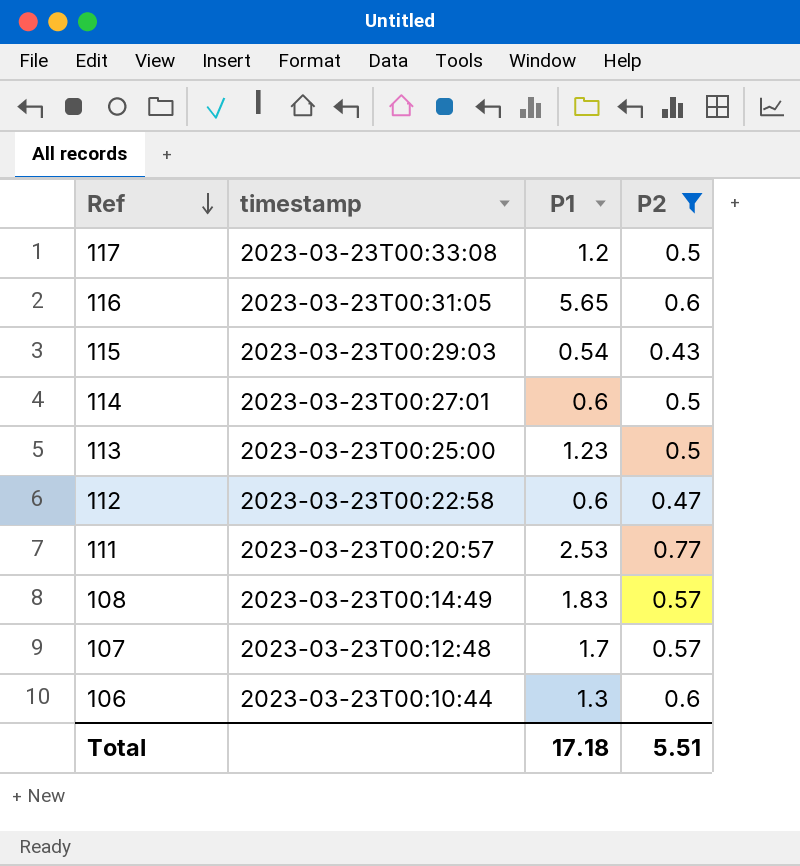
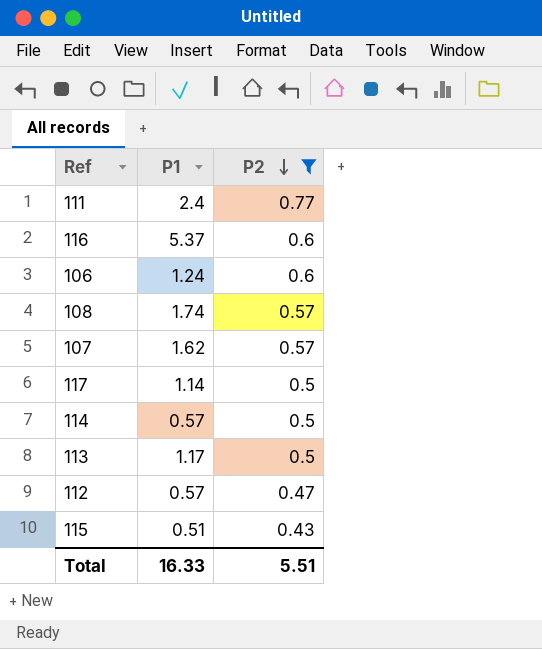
row order: Ref descending -> P2 descending
column timestamp | position: 2 -> none
111 | P1: 2.53 -> 2.4
116 | P1: 5.65 -> 5.37
106 | P1: 1.3 -> 1.24
108 | P1: 1.83 -> 1.74
107 | P1: 1.7 -> 1.62
117 | P1: 1.2 -> 1.14
114 | P1: 0.6 -> 0.57
113 | P1: 1.23 -> 1.17
112 | P1: 0.6 -> 0.57
115 | P1: 0.54 -> 0.51
Total | P1: 17.18 -> 16.33

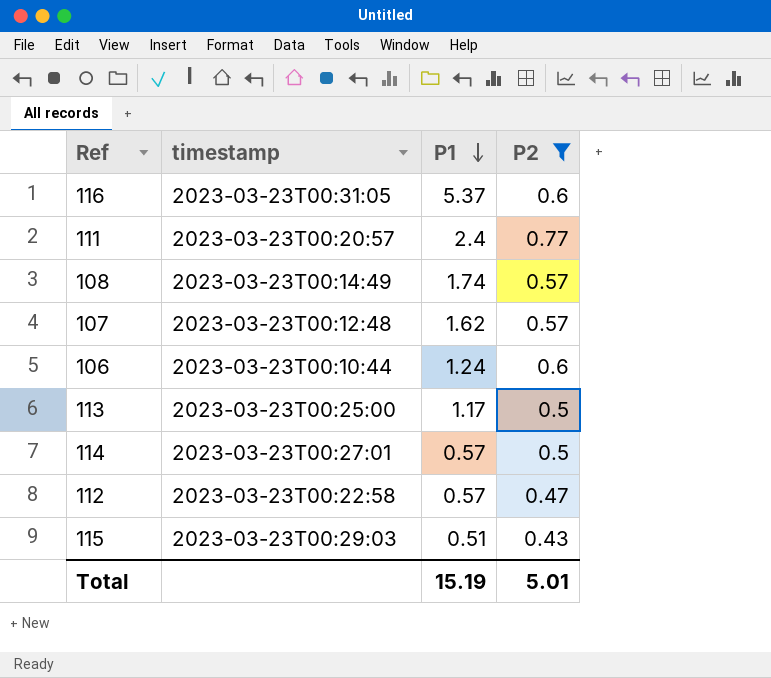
row order: P2 descending -> P1 descending
column timestamp | position: none -> 2
row 117: 1.14 | 0.5 -> none
Total | P1: 16.33 -> 15.19
Total | P2: 5.51 -> 5.01

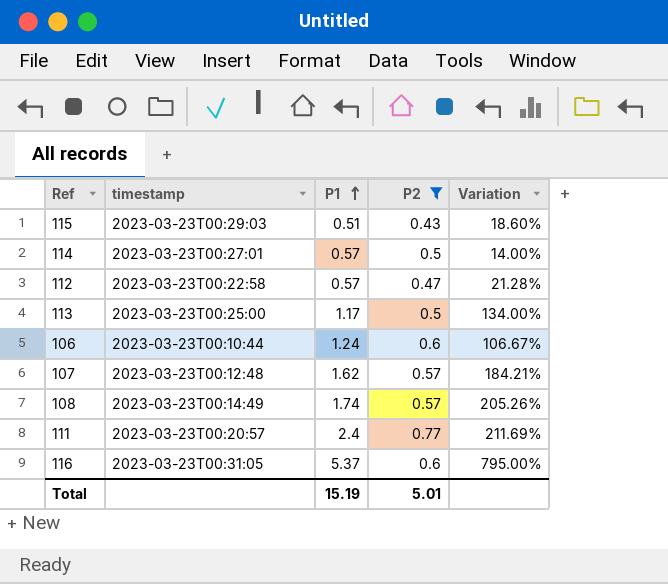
row order: P1 descending -> P1 ascending
column Variation | formula: none -> ([P1] - [P2]) / [P2]

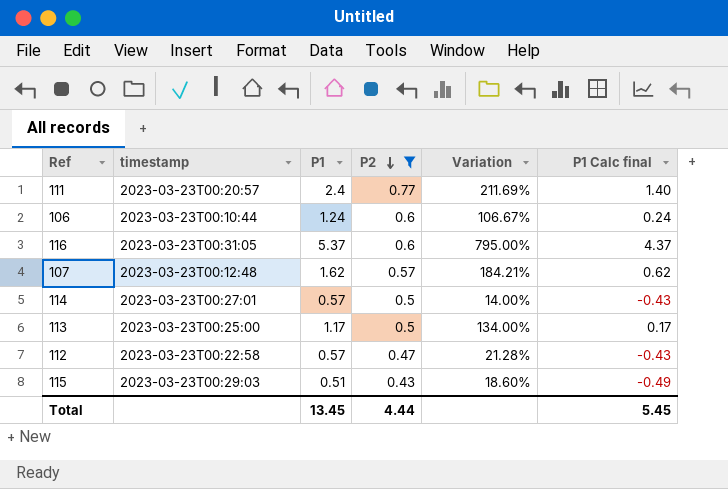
row order: P1 ascending -> P2 descending
column P1 Calc final | formula: none -> [P1] - 1
row 108: 2023-03-23T00:14:49 | 1.74 | 0.57 | 205.26% -> none
Total | P1: 15.19 -> 13.45
Total | P2: 5.01 -> 4.44

